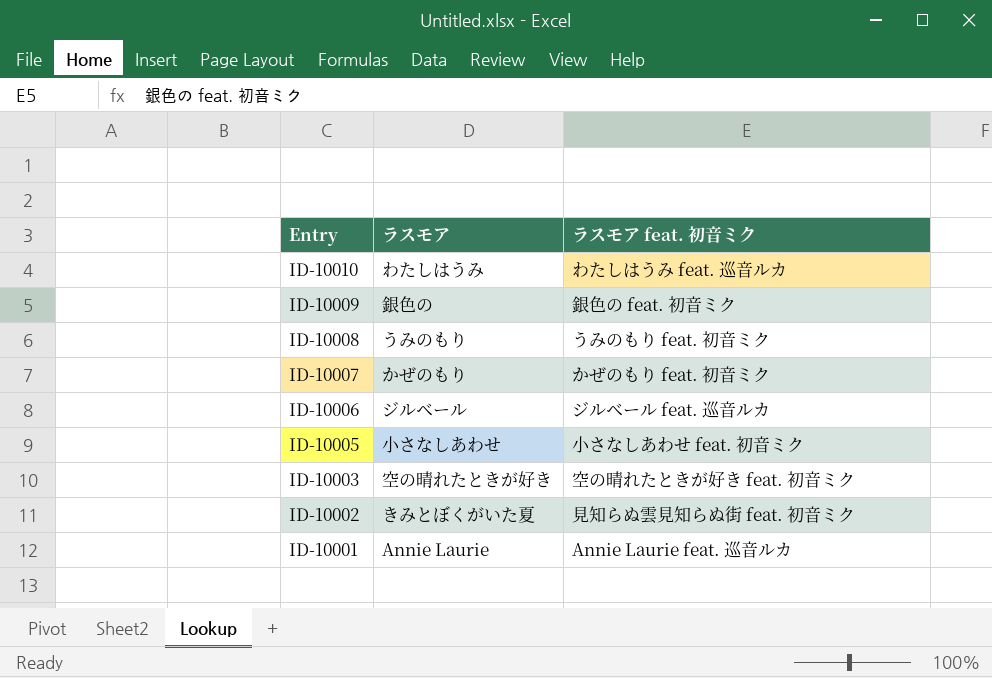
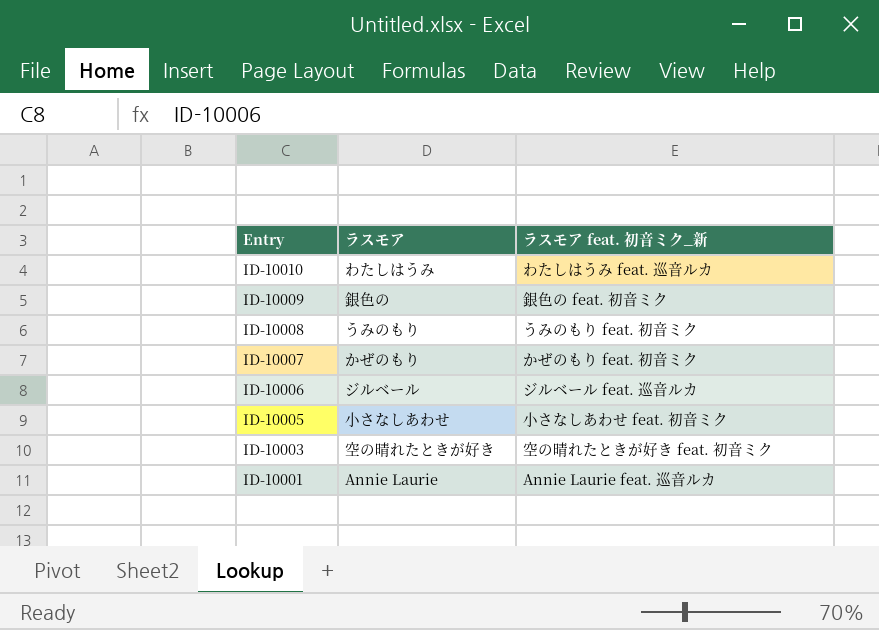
column name: ラスモア feat. 初音ミク -> ラスモア feat. 初音ミク_新
row ID-10002: きみとぼくがいた夏 | 見知らぬ雲見知らぬ街 feat. 初音ミク -> none

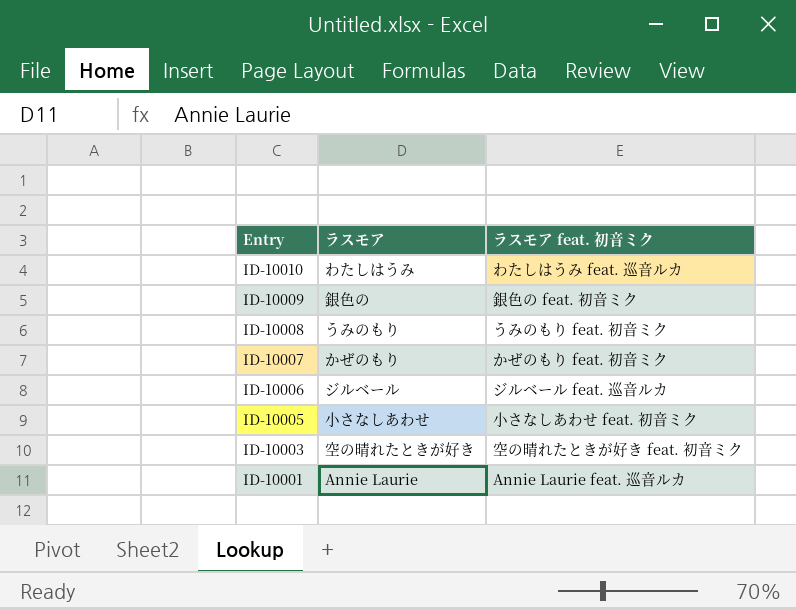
column name: ラスモア feat. 初音ミク_新 -> ラスモア feat. 初音ミク

